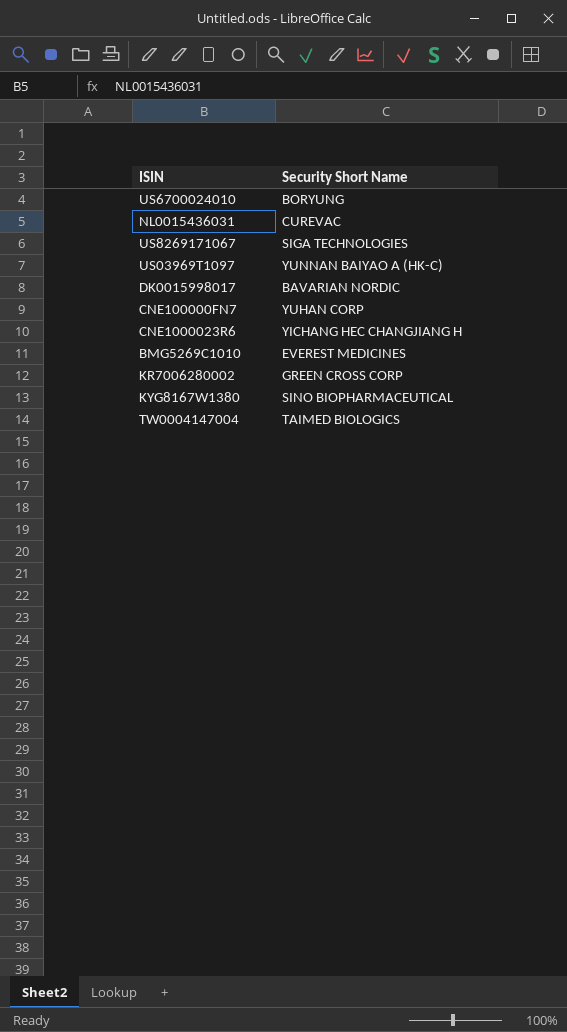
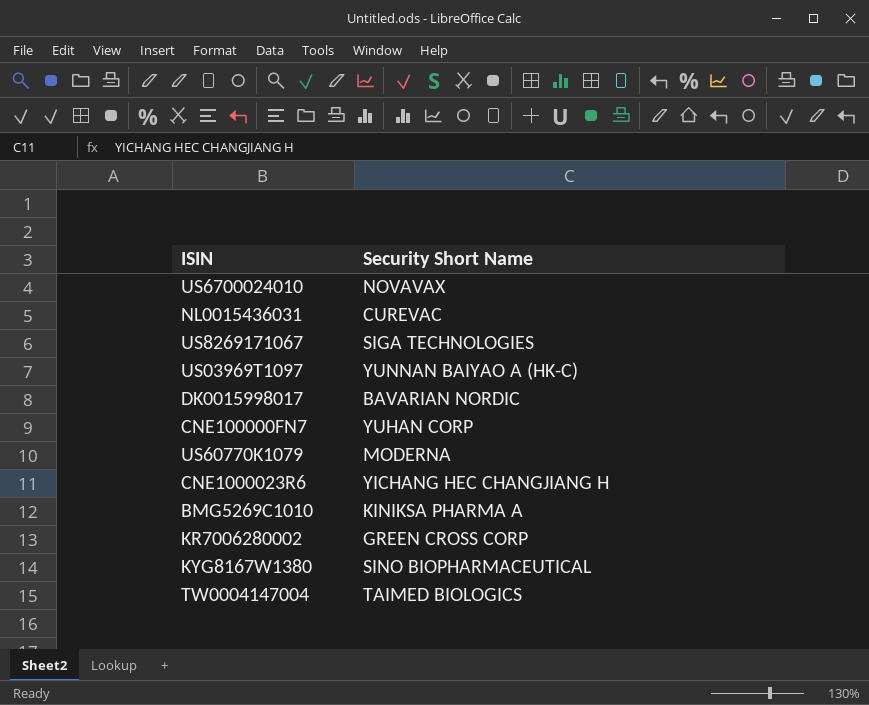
US6700024010 | Security Short Name: BORYUNG -> NOVAVAX
row US60770K1079: none -> MODERNA
BMG5269C1010 | Security Short Name: EVEREST MEDICINES -> KINIKSA PHARMA A

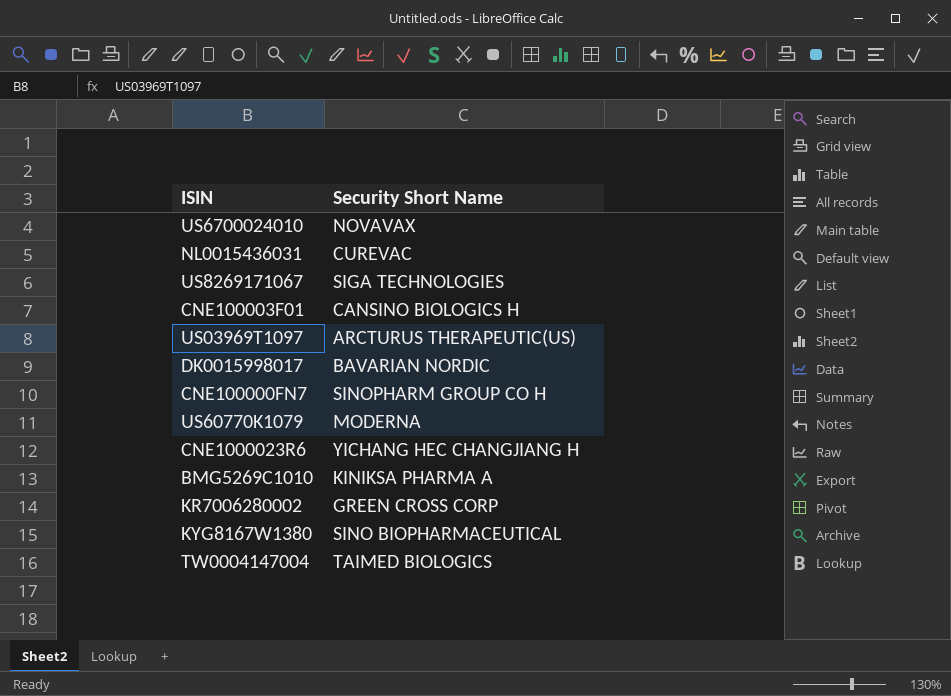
row CNE100003F01: none -> CANSINO BIOLOGICS H
US03969T1097 | Security Short Name: YUNNAN BAIYAO A (HK-C) -> ARCTURUS THERAPEUTIC(US)
CNE100000FN7 | Security Short Name: YUHAN CORP -> SINOPHARM GROUP CO H

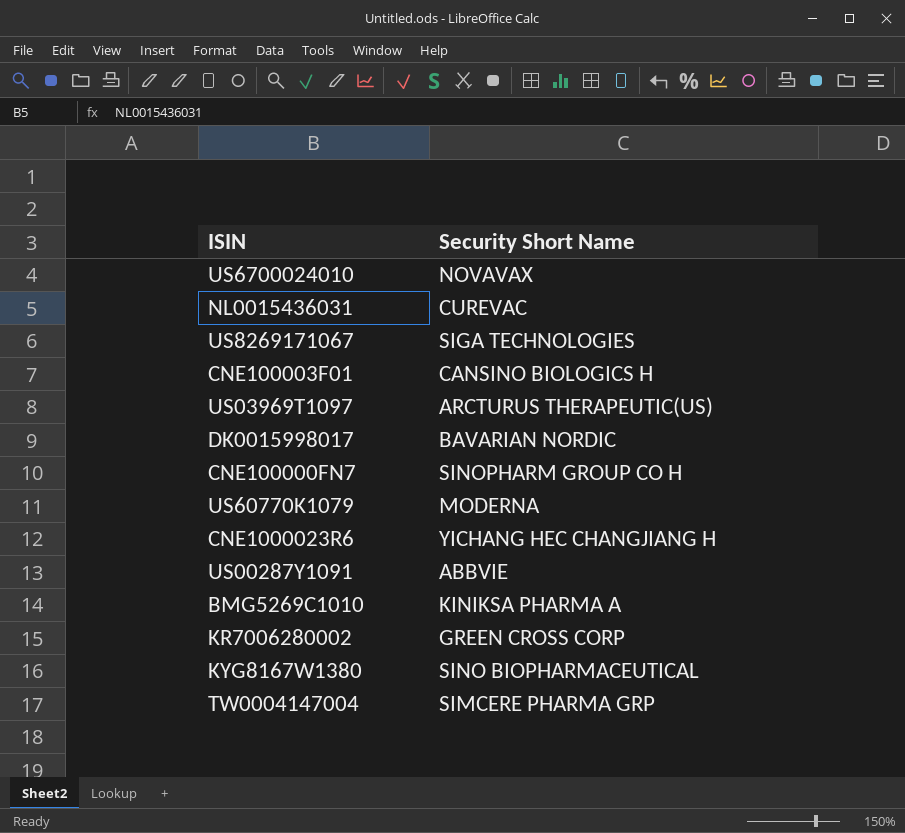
row US00287Y1091: none -> ABBVIE
TW0004147004 | Security Short Name: TAIMED BIOLOGICS -> SIMCERE PHARMA GRP

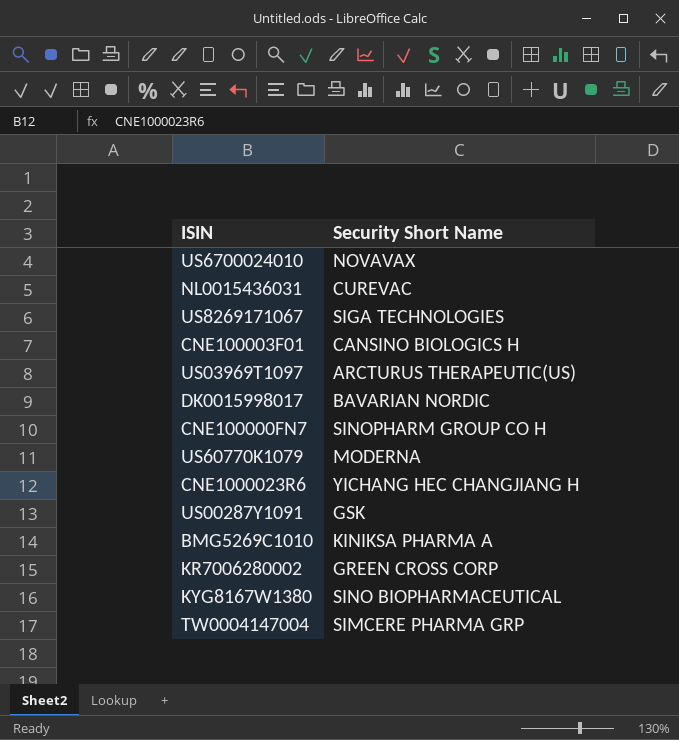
US00287Y1091 | Security Short Name: ABBVIE -> GSK

